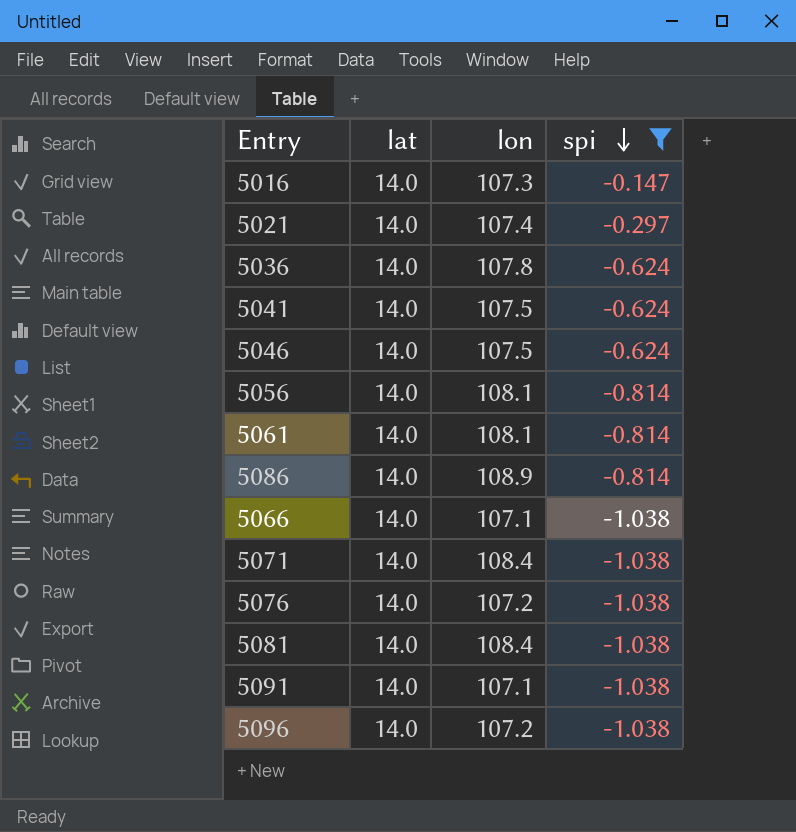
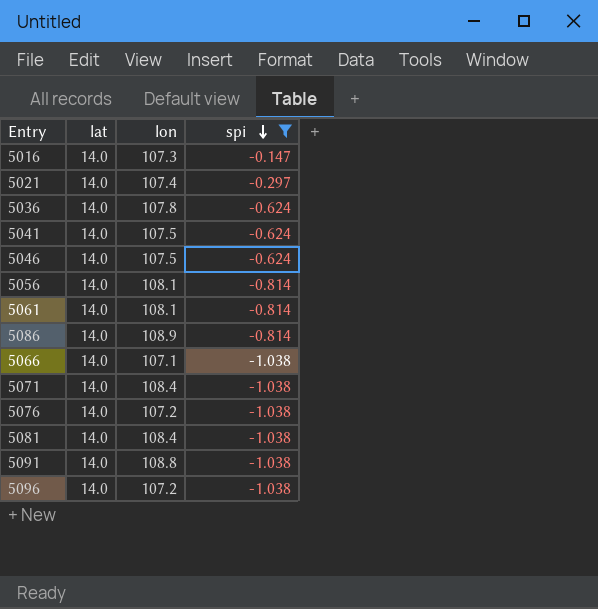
5091 | lon: 107.1 -> 108.8

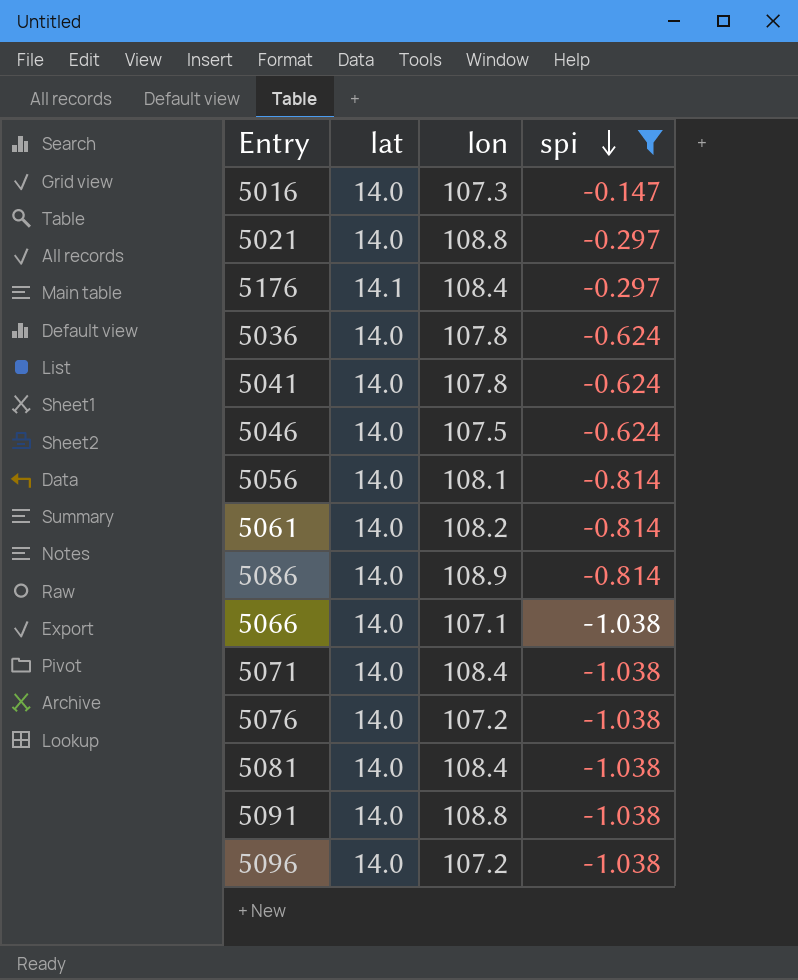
5021 | lon: 107.4 -> 108.8
row 5176: none -> 14.1 | 108.4 | -0.297
5041 | lon: 107.5 -> 107.8
5061 | lon: 108.1 -> 108.2

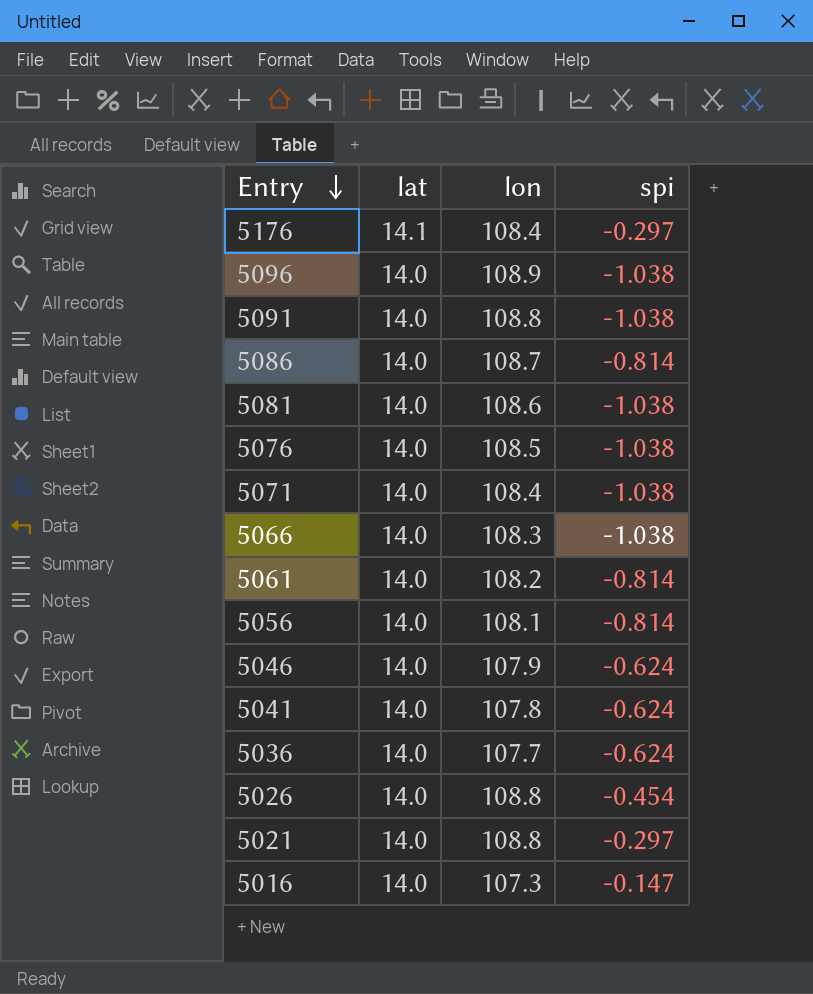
filter: spi != -0.454 -> none
row order: spi descending -> Entry descending
5096 | lon: 107.2 -> 108.9
5086 | lon: 108.9 -> 108.7
5081 | lon: 108.4 -> 108.6
5076 | lon: 107.2 -> 108.5
5066 | lon: 107.1 -> 108.3
5046 | lon: 107.5 -> 107.9
5036 | lon: 107.8 -> 107.7

